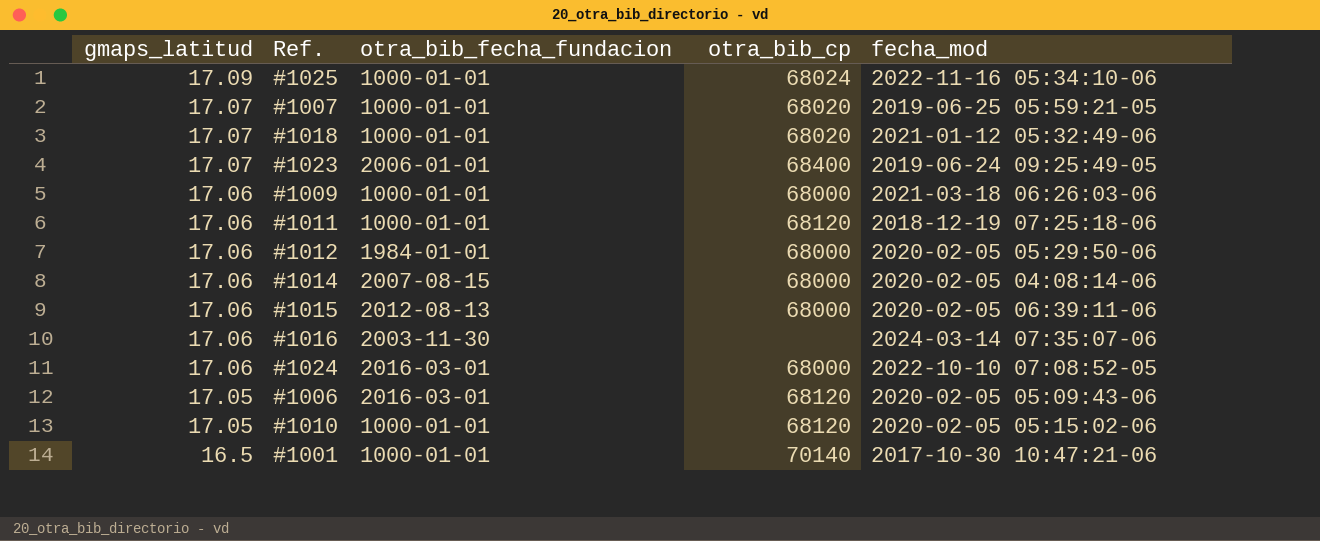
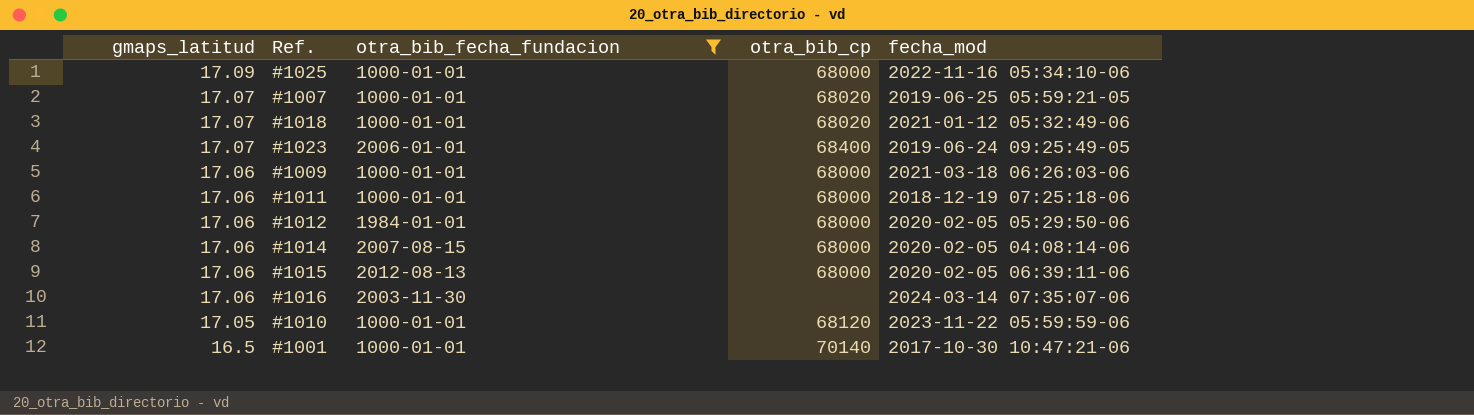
filter: none -> otra_bib_fecha_fundacion != 2016-03-01
#1025 | otra_bib_cp: 68024 -> 68000
#1011 | otra_bib_cp: 68120 -> 68000
#1010 | fecha_mod: 2020-02-05 05:15:02-06 -> 2023-11-22 05:59:59-06

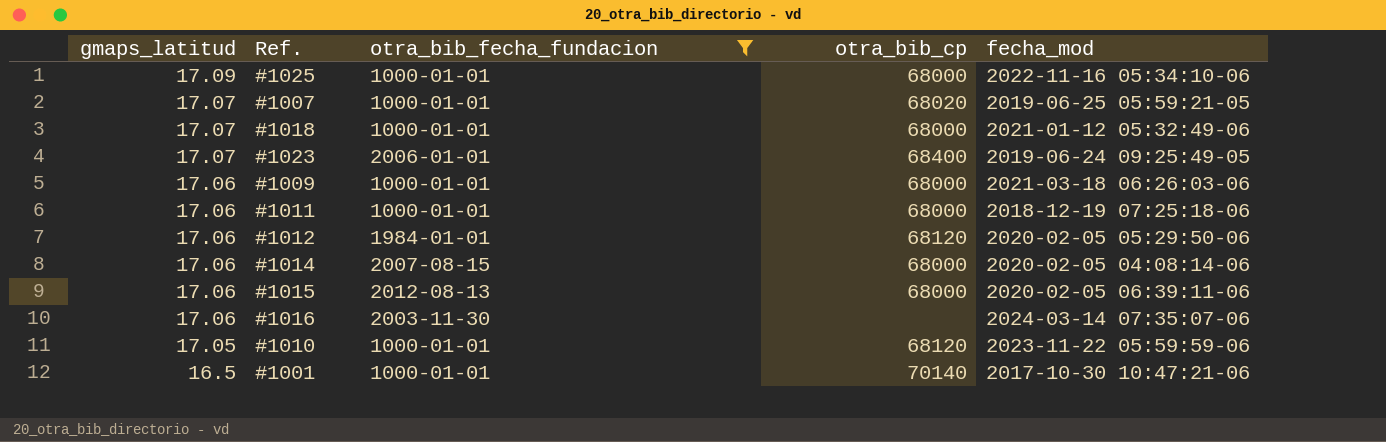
#1018 | otra_bib_cp: 68020 -> 68000
#1012 | otra_bib_cp: 68000 -> 68120

